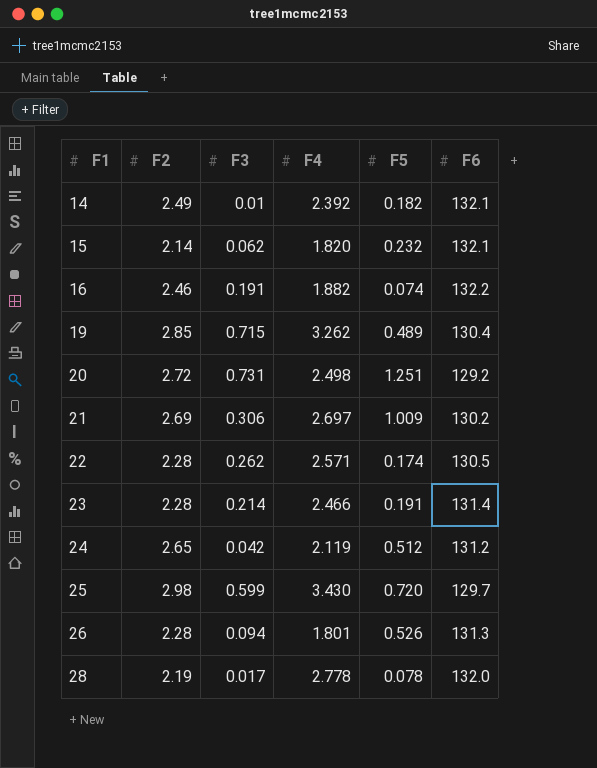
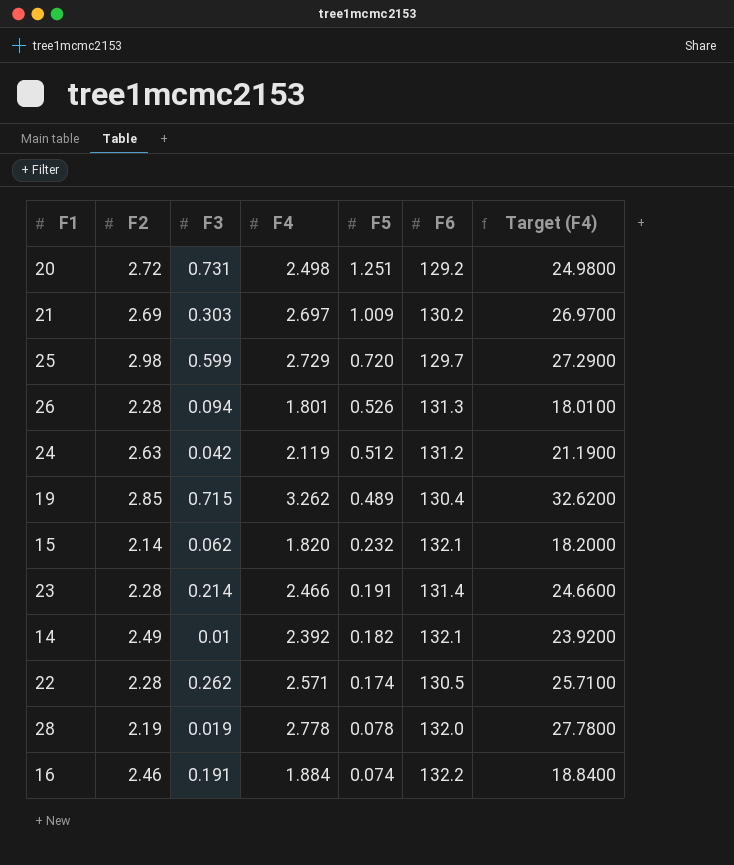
row order: F1 ascending -> F5 descending
column Target (F4) | formula: none -> [F4] * 10
21 | F3: 0.306 -> 0.303
25 | F4: 3.430 -> 2.729
24 | F2: 2.65 -> 2.63
28 | F3: 0.017 -> 0.019
16 | F4: 1.882 -> 1.884

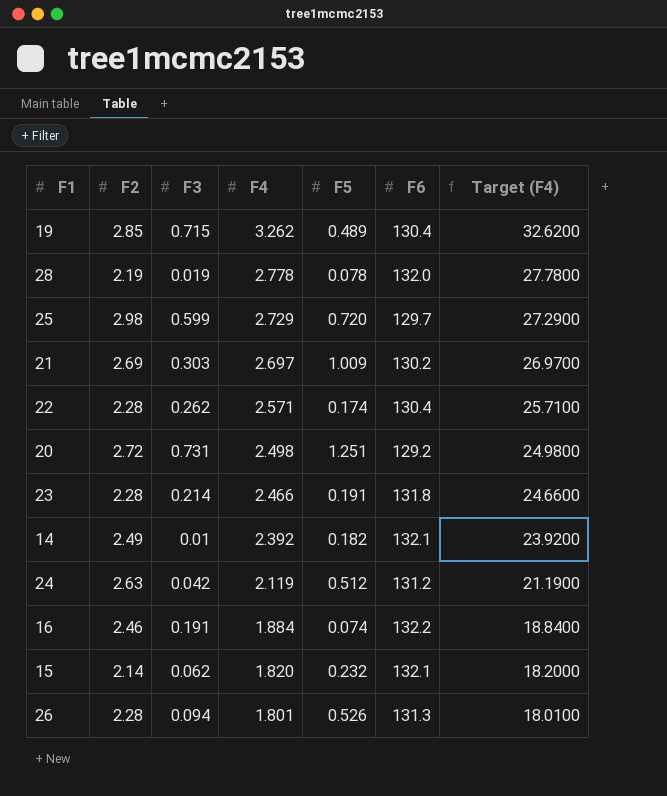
row order: F5 descending -> F4 descending
22 | F6: 130.5 -> 130.4
23 | F6: 131.4 -> 131.8

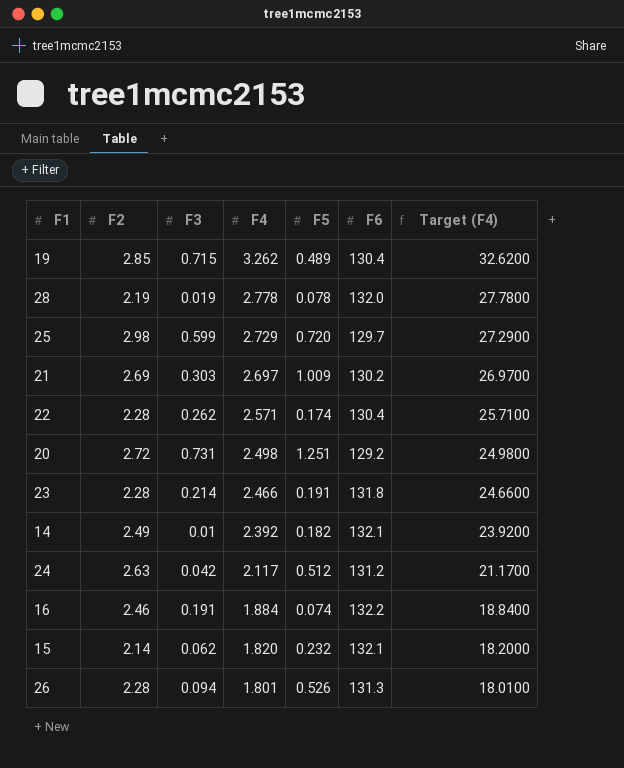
24 | F4: 2.119 -> 2.117
24 | Target (F4): 21.1900 -> 21.1700

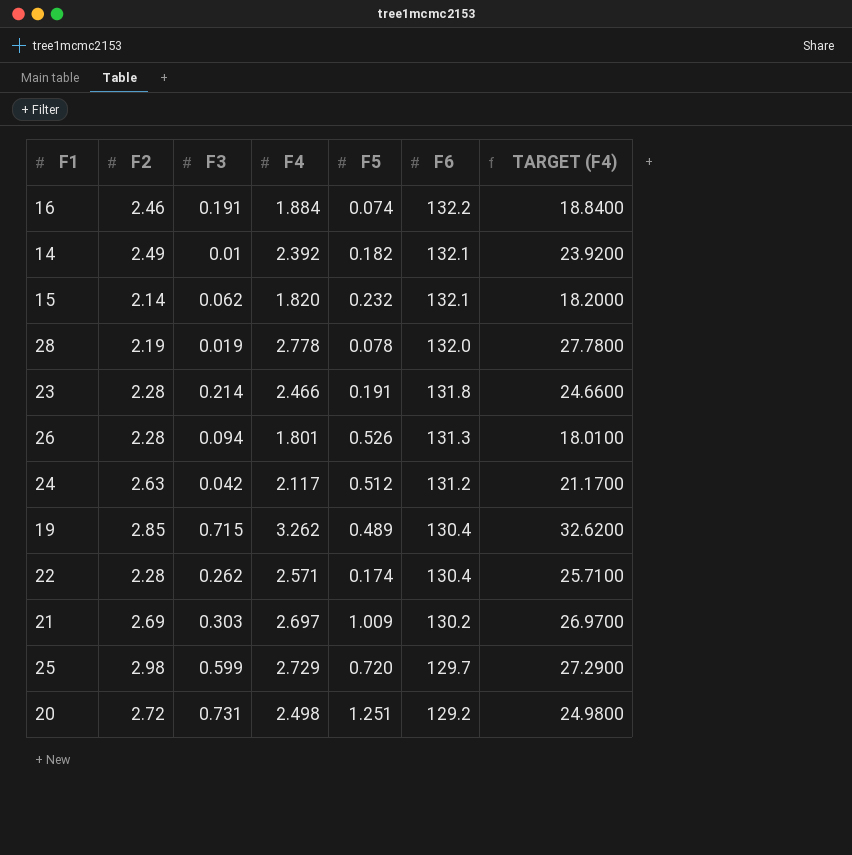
row order: F4 descending -> F6 descending
column name: Target (F4) -> TARGET (F4)

